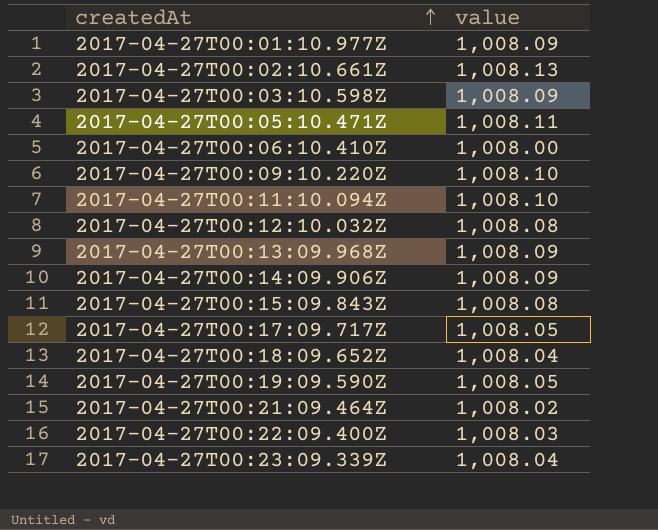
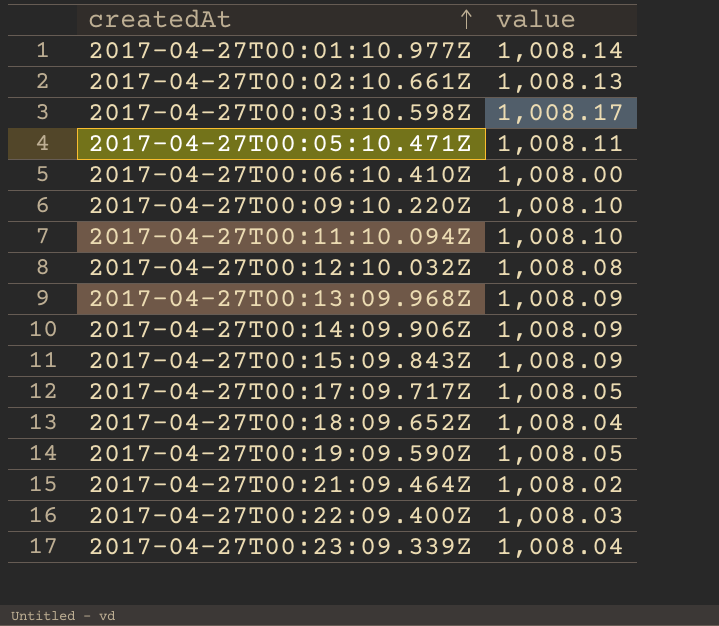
2017-04-27T00:01:10.977Z | value: 1,008.09 -> 1,008.14
2017-04-27T00:03:10.598Z | value: 1,008.09 -> 1,008.17
2017-04-27T00:15:09.843Z | value: 1,008.08 -> 1,008.09

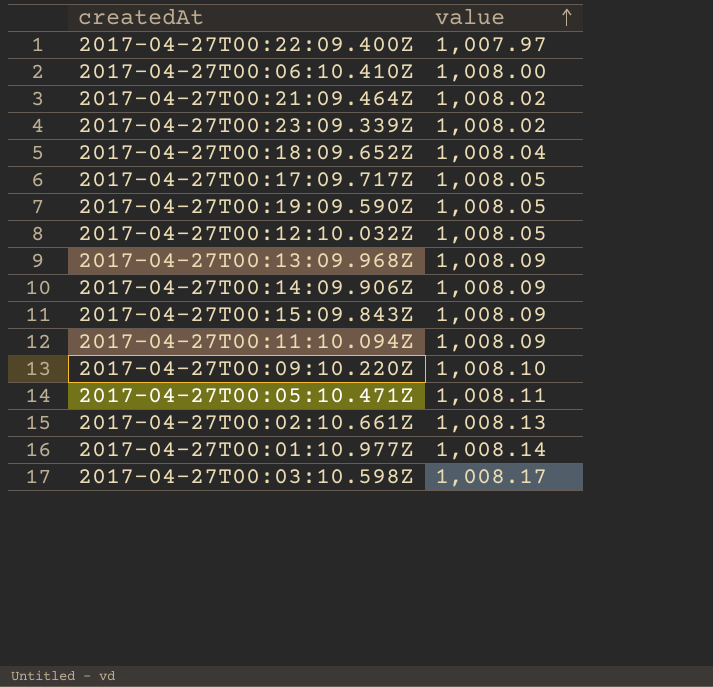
row order: createdAt ascending -> value ascending
2017-04-27T00:22:09.400Z | value: 1,008.03 -> 1,007.97
2017-04-27T00:23:09.339Z | value: 1,008.04 -> 1,008.02
2017-04-27T00:12:10.032Z | value: 1,008.08 -> 1,008.05
2017-04-27T00:11:10.094Z | value: 1,008.10 -> 1,008.09

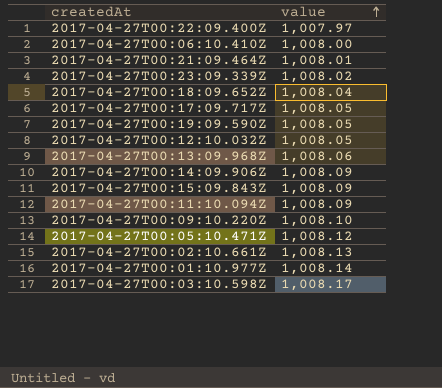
2017-04-27T00:21:09.464Z | value: 1,008.02 -> 1,008.01
2017-04-27T00:13:09.968Z | value: 1,008.09 -> 1,008.06
2017-04-27T00:05:10.471Z | value: 1,008.11 -> 1,008.12

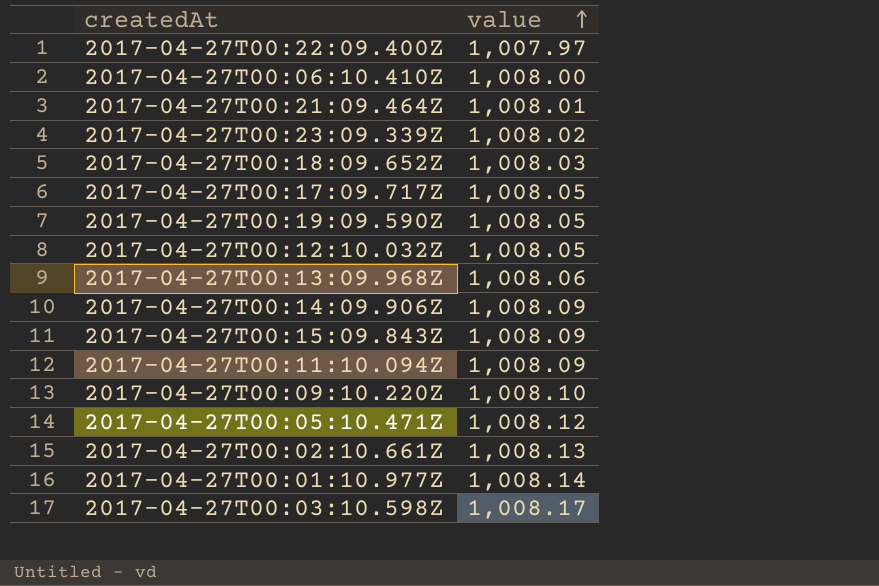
2017-04-27T00:18:09.652Z | value: 1,008.04 -> 1,008.03

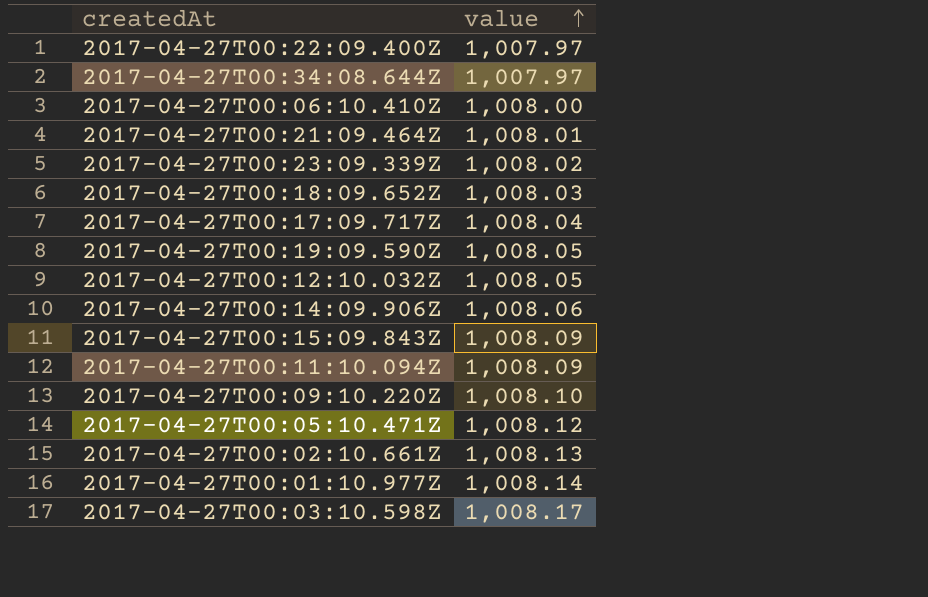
row 2017-04-27T00:13:09.968Z: 1,008.06 -> none
row 2017-04-27T00:34:08.644Z: none -> 1,007.97
2017-04-27T00:17:09.717Z | value: 1,008.05 -> 1,008.04
2017-04-27T00:14:09.906Z | value: 1,008.09 -> 1,008.06

